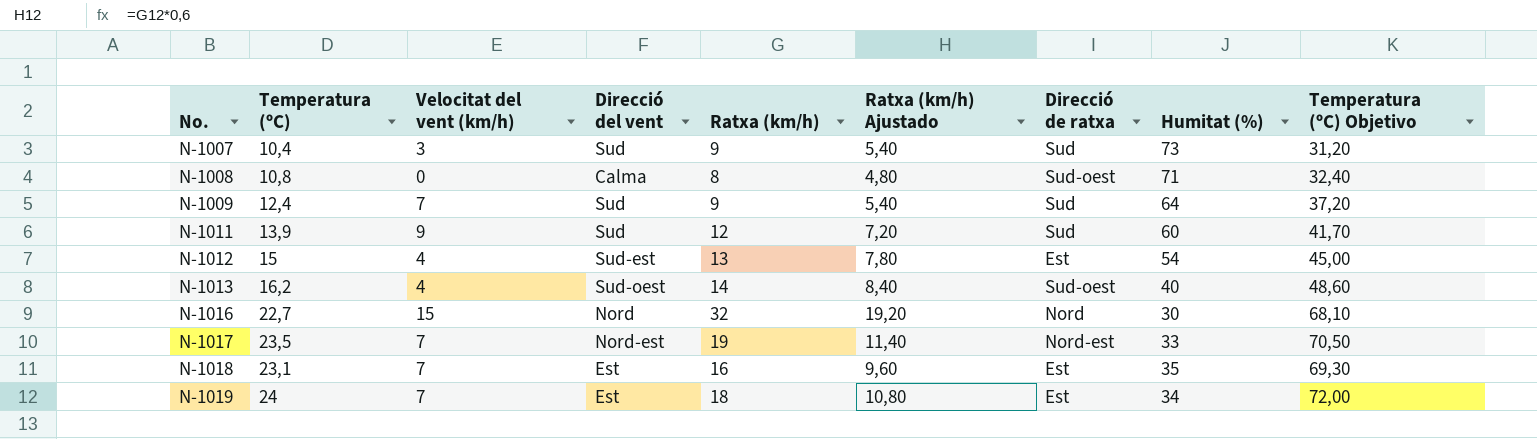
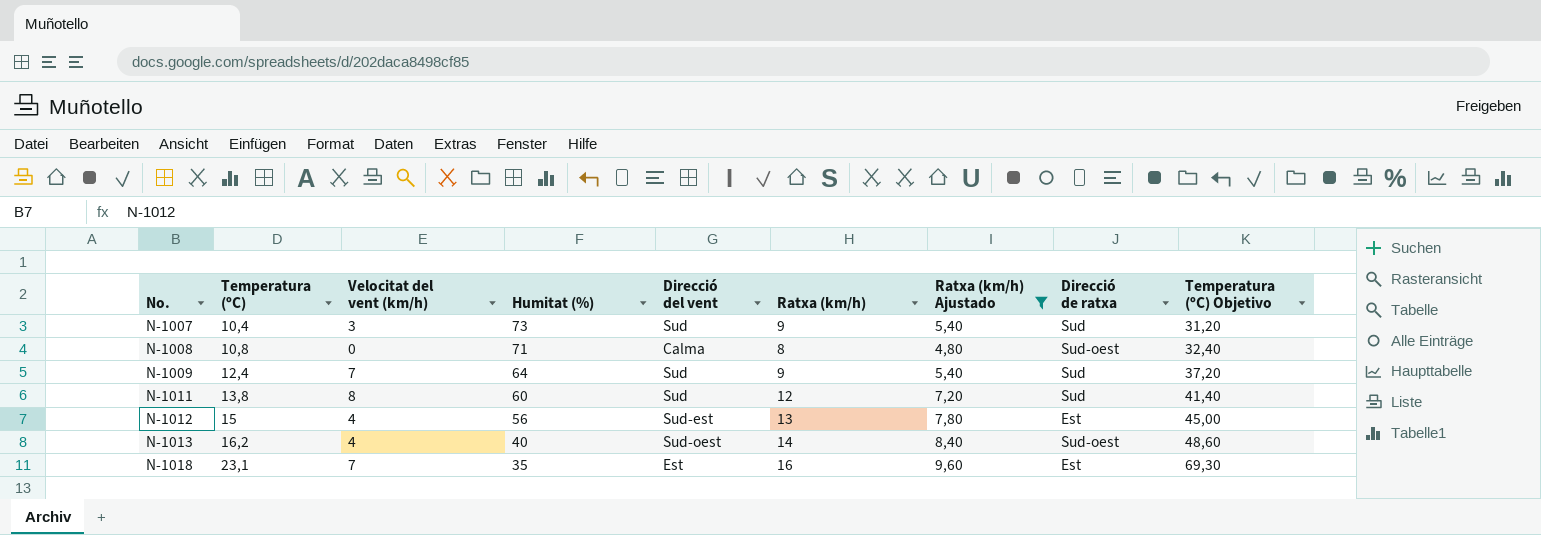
filter: none -> Ratxa (km/h) Ajustado <= 9,60
column Humitat (%) | position: 8 -> 4
N-1011 | Temperatura (ºC): 13,9 -> 13,8
N-1011 | Velocitat del vent (km/h): 9 -> 8
N-1011 | Temperatura (ºC) Objetivo: 41,70 -> 41,40
N-1012 | Humitat (%): 54 -> 56

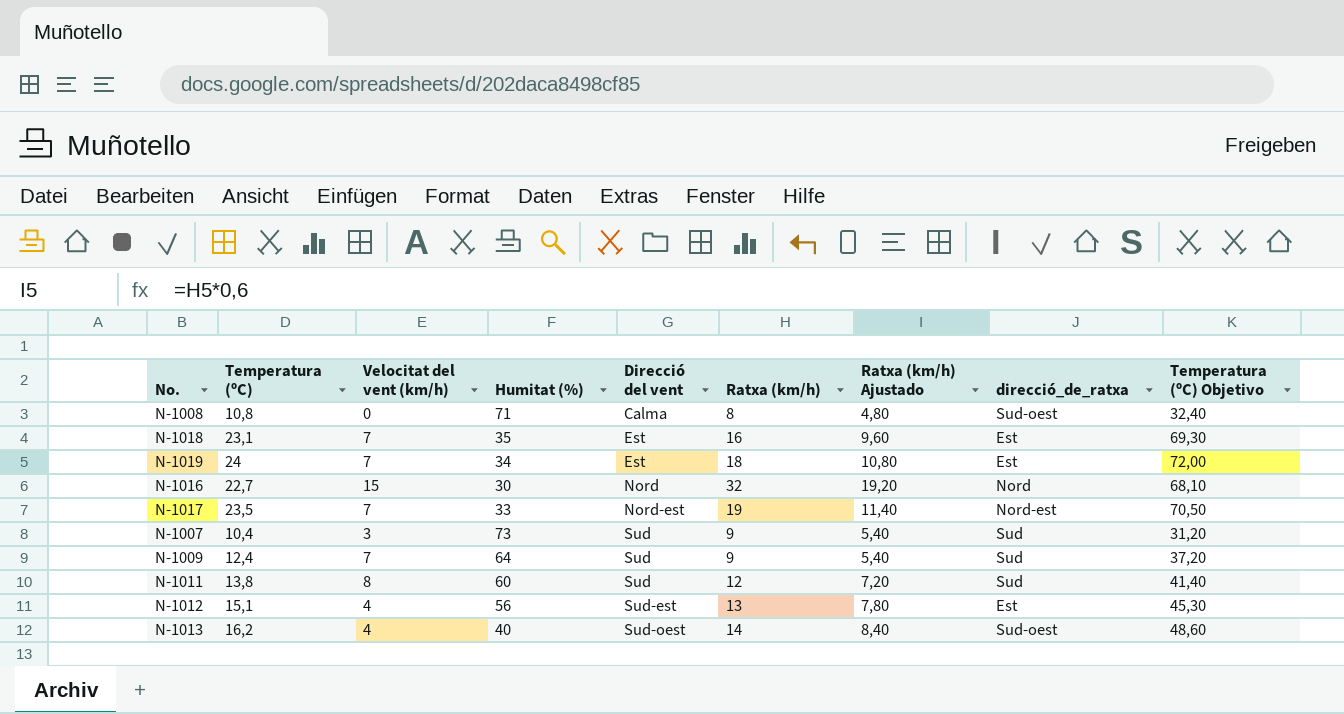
filter: Ratxa (km/h) Ajustado <= 9,60 -> none
row order: No. ascending -> Direcció del vent ascending
column name: Direcció de ratxa -> direcció_de_ratxa
N-1012 | Temperatura (ºC): 15 -> 15,1
N-1012 | Temperatura (ºC) Objetivo: 45,00 -> 45,30

